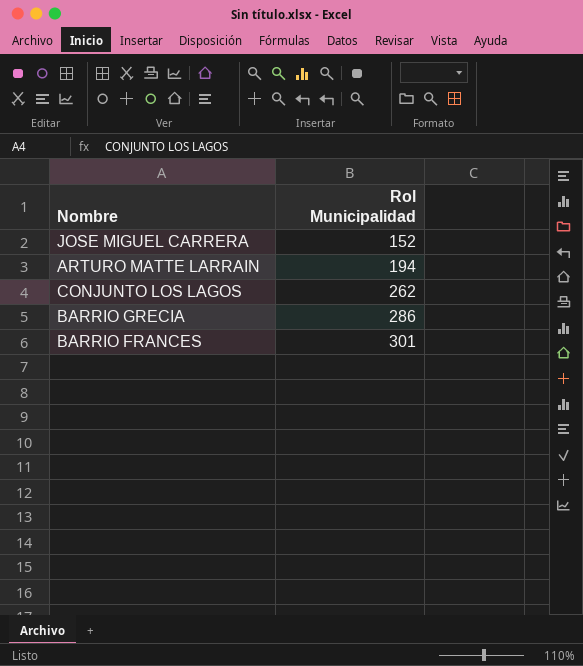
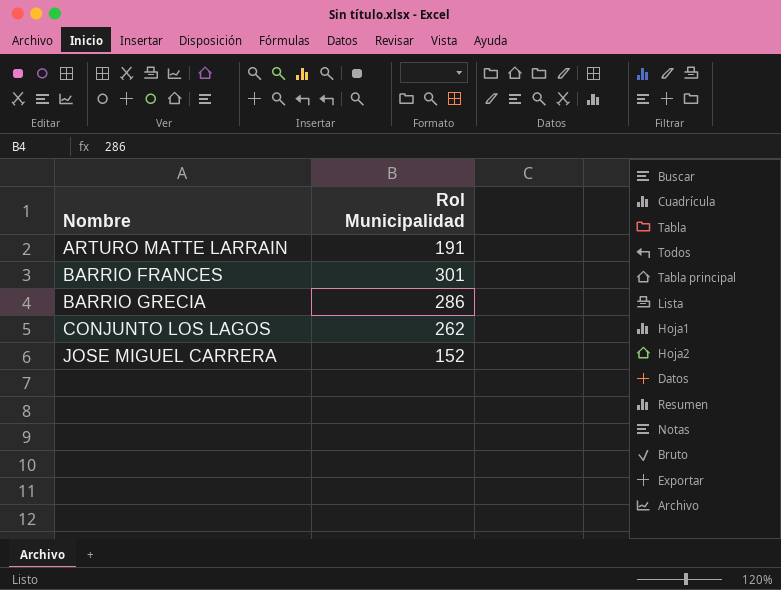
row order: Rol Municipalidad ascending -> Nombre ascending
ARTURO MATTE LARRAIN | Rol Municipalidad: 194 -> 191

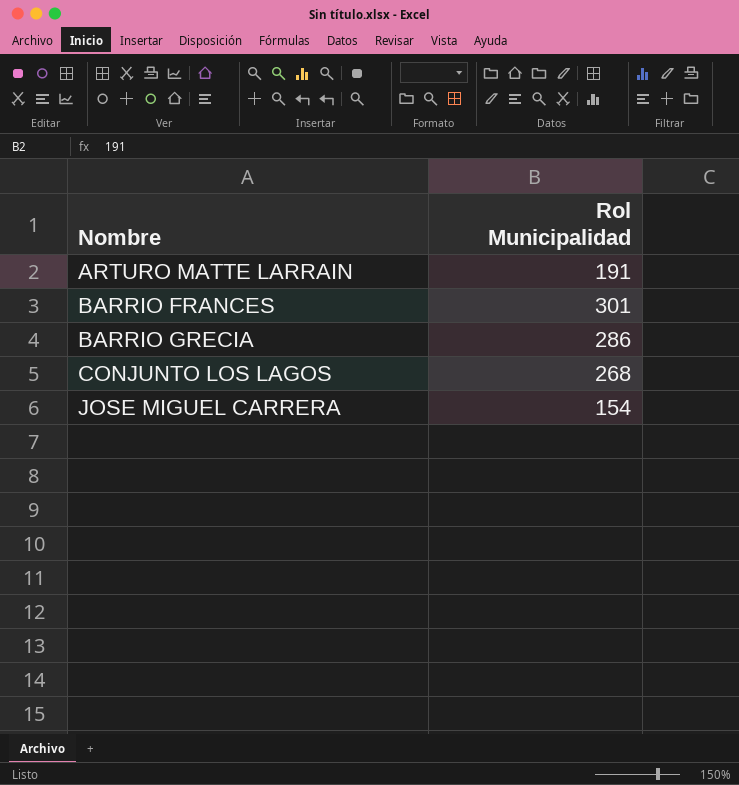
CONJUNTO LOS LAGOS | Rol Municipalidad: 262 -> 268
JOSE MIGUEL CARRERA | Rol Municipalidad: 152 -> 154

